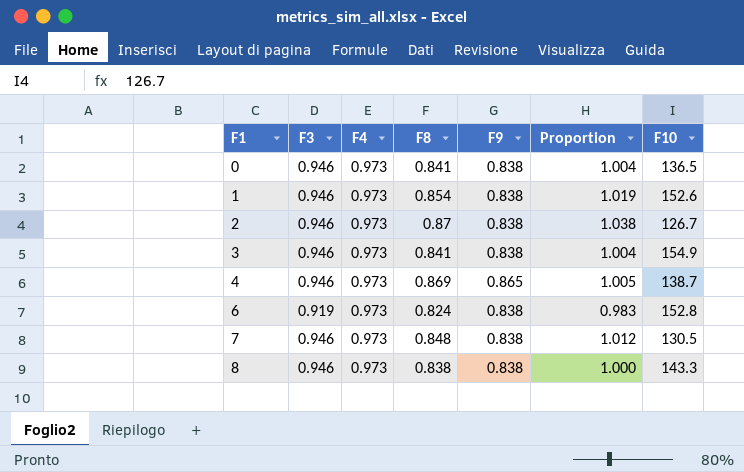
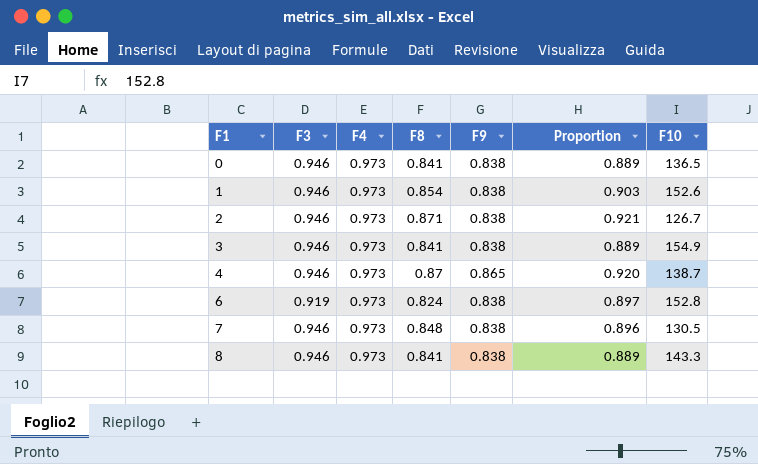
column Proportion | formula: [F8] / [F9] -> [F8] / [F3]
2 | F8: 0.87 -> 0.871
4 | F8: 0.869 -> 0.87
8 | F8: 0.838 -> 0.841

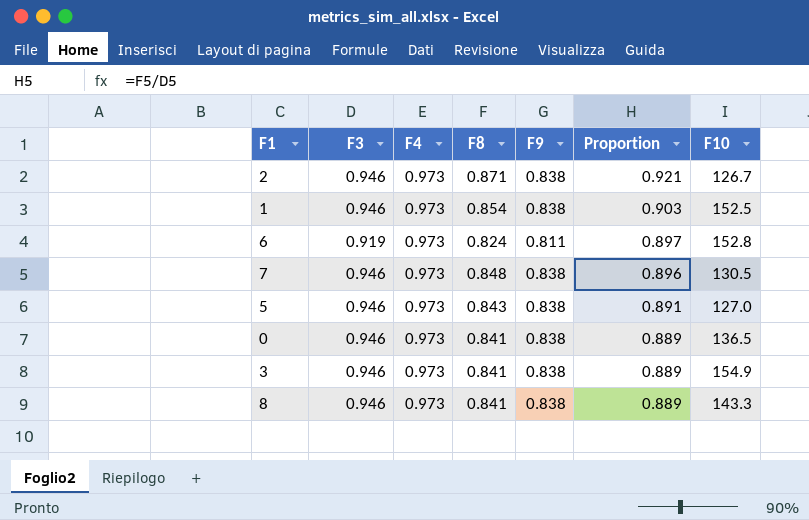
row order: F1 ascending -> Proportion descending
row 4: 0.946 | 0.973 | 0.87 | 0.865 | 0.920 | 138.7 -> none
1 | F10: 152.6 -> 152.5
6 | F9: 0.838 -> 0.811
row 5: none -> 0.946 | 0.973 | 0.843 | 0.838 | 0.891 | 127.0

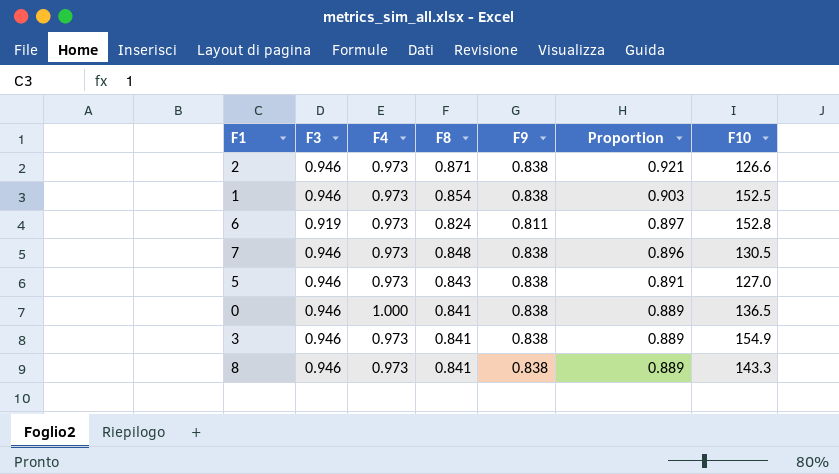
2 | F10: 126.7 -> 126.6
0 | F4: 0.973 -> 1.000

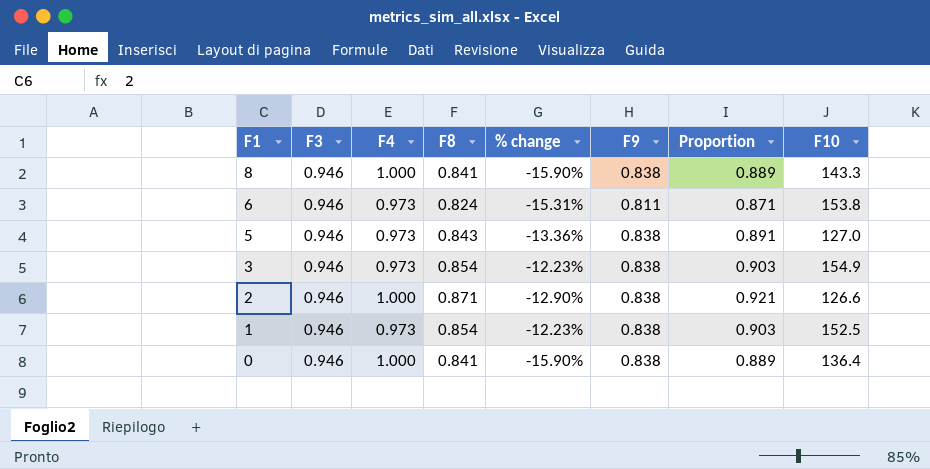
row order: Proportion descending -> F1 descending
column % change | formula: none -> ([F8] - [F4]) / [F4]
row 7: 0.946 | 0.973 | 0.848 | 0.838 | 0.896 | 130.5 -> none
8 | F4: 0.973 -> 1.000
6 | F3: 0.919 -> 0.946
6 | Proportion: 0.897 -> 0.871
6 | F10: 152.8 -> 153.8
3 | F8: 0.841 -> 0.854
3 | Proportion: 0.889 -> 0.903
2 | F4: 0.973 -> 1.000
0 | F10: 136.5 -> 136.4

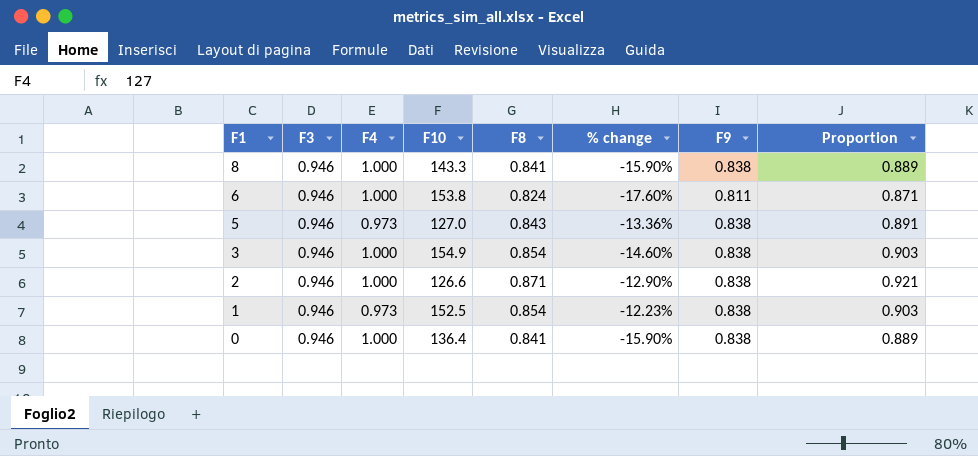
column F10 | position: 8 -> 4
6 | F4: 0.973 -> 1.000
6 | % change: -15.31% -> -17.60%
3 | F4: 0.973 -> 1.000
3 | % change: -12.23% -> -14.60%

